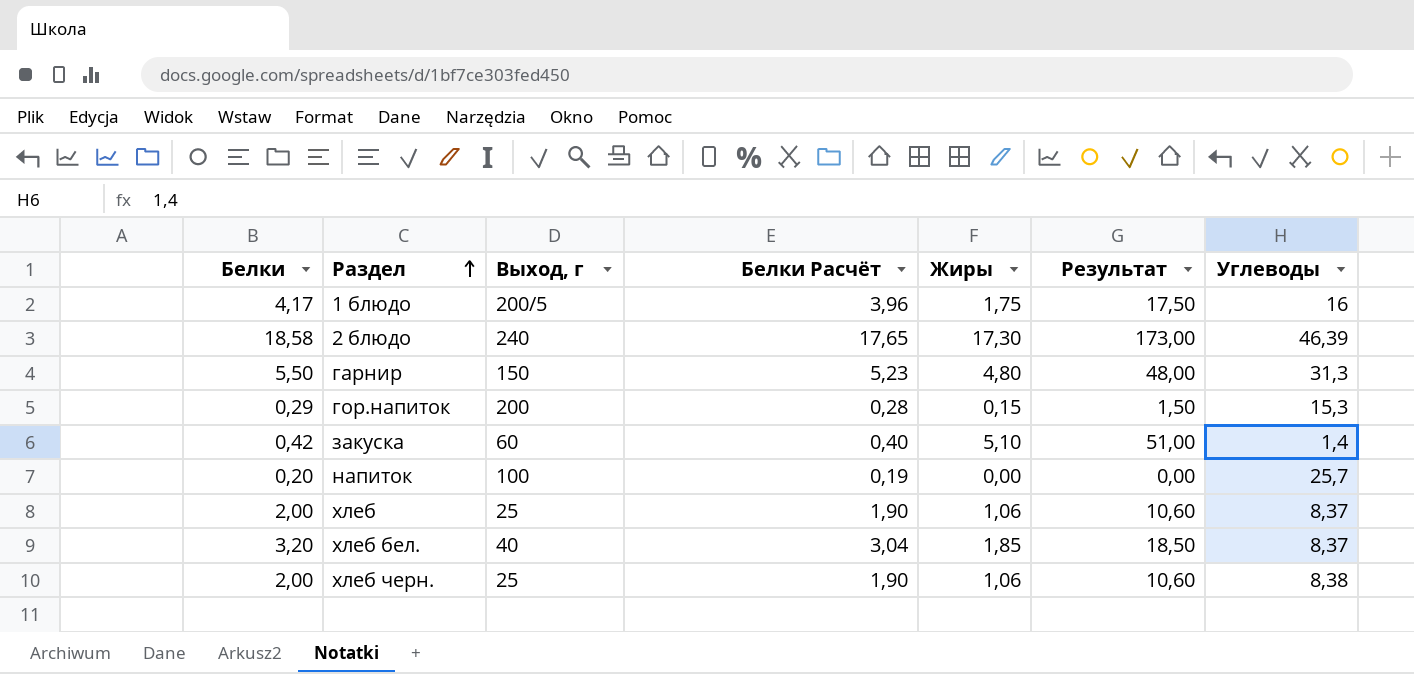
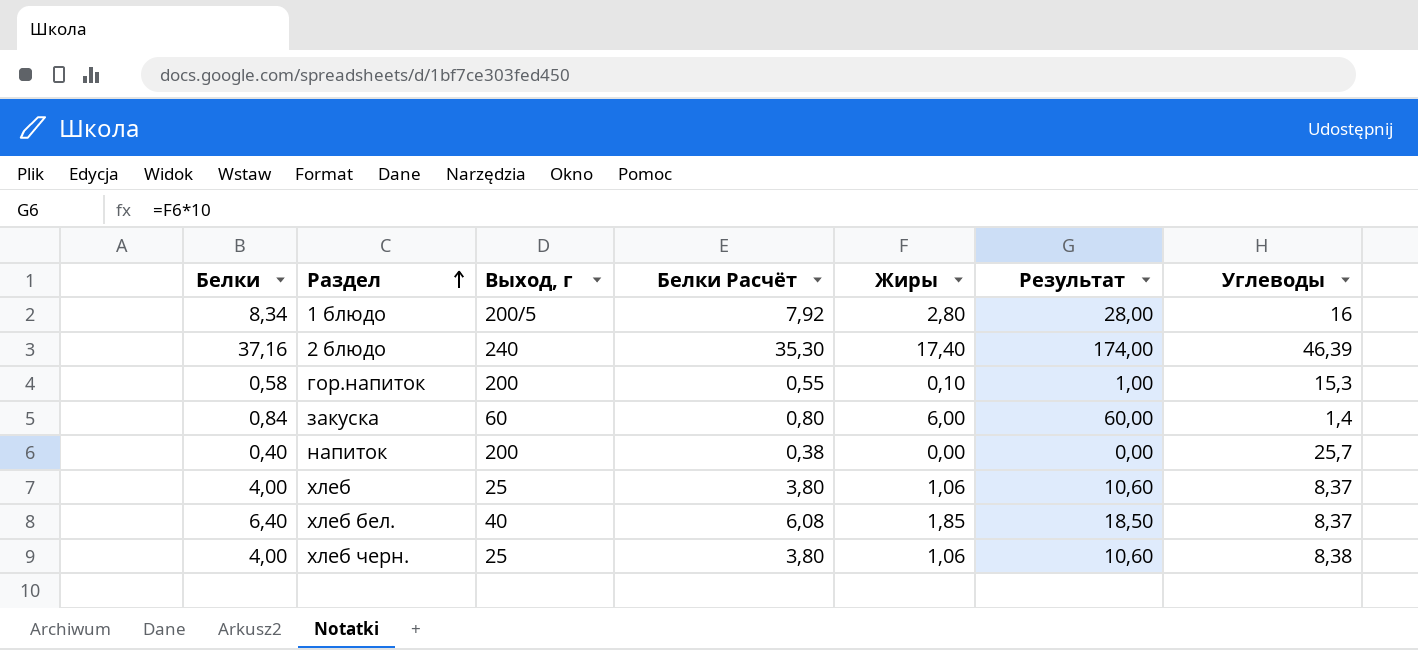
row гарнир: 5,50 | 150 | 5,23 | 4,80 | 48,00 | 31,3 -> none
1 блюдо | Белки: 4,17 -> 8,34
1 блюдо | Белки Расчёт: 3,96 -> 7,92
1 блюдо | Жиры: 1,75 -> 2,80
1 блюдо | Результат: 17,50 -> 28,00
2 блюдо | Белки: 18,58 -> 37,16
2 блюдо | Белки Расчёт: 17,65 -> 35,30
2 блюдо | Жиры: 17,30 -> 17,40
2 блюдо | Результат: 173,00 -> 174,00
гор.напиток | Белки: 0,29 -> 0,58
гор.напиток | Белки Расчёт: 0,28 -> 0,55
гор.напиток | Жиры: 0,15 -> 0,10
гор.напиток | Результат: 1,50 -> 1,00
закуска | Белки: 0,42 -> 0,84
закуска | Белки Расчёт: 0,40 -> 0,80
закуска | Жиры: 5,10 -> 6,00
закуска | Результат: 51,00 -> 60,00
напиток | Белки: 0,20 -> 0,40
напиток | Выход, г: 100 -> 200
напиток | Белки Расчёт: 0,19 -> 0,38
хлеб | Белки: 2,00 -> 4,00
хлеб | Белки Расчёт: 1,90 -> 3,80
хлеб бел. | Белки: 3,20 -> 6,40
хлеб бел. | Белки Расчёт: 3,04 -> 6,08
хлеб черн. | Белки: 2,00 -> 4,00
хлеб черн. | Белки Расчёт: 1,90 -> 3,80

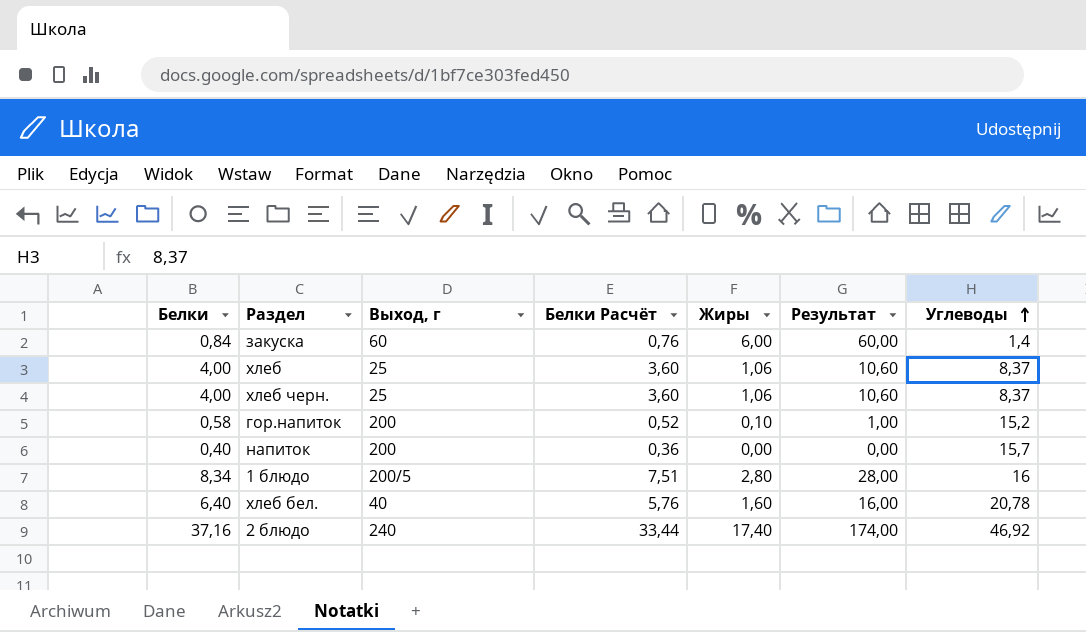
row order: Раздел ascending -> Углеводы ascending
column Белки Расчёт | formula: [Белки] * 0,95 -> [Белки] * 0,9
хлеб черн. | Углеводы: 8,38 -> 8,37
гор.напиток | Углеводы: 15,3 -> 15,2
напиток | Углеводы: 25,7 -> 15,7
хлеб бел. | Жиры: 1,85 -> 1,60
хлеб бел. | Результат: 18,50 -> 16,00
хлеб бел. | Углеводы: 8,37 -> 20,78
2 блюдо | Углеводы: 46,39 -> 46,92

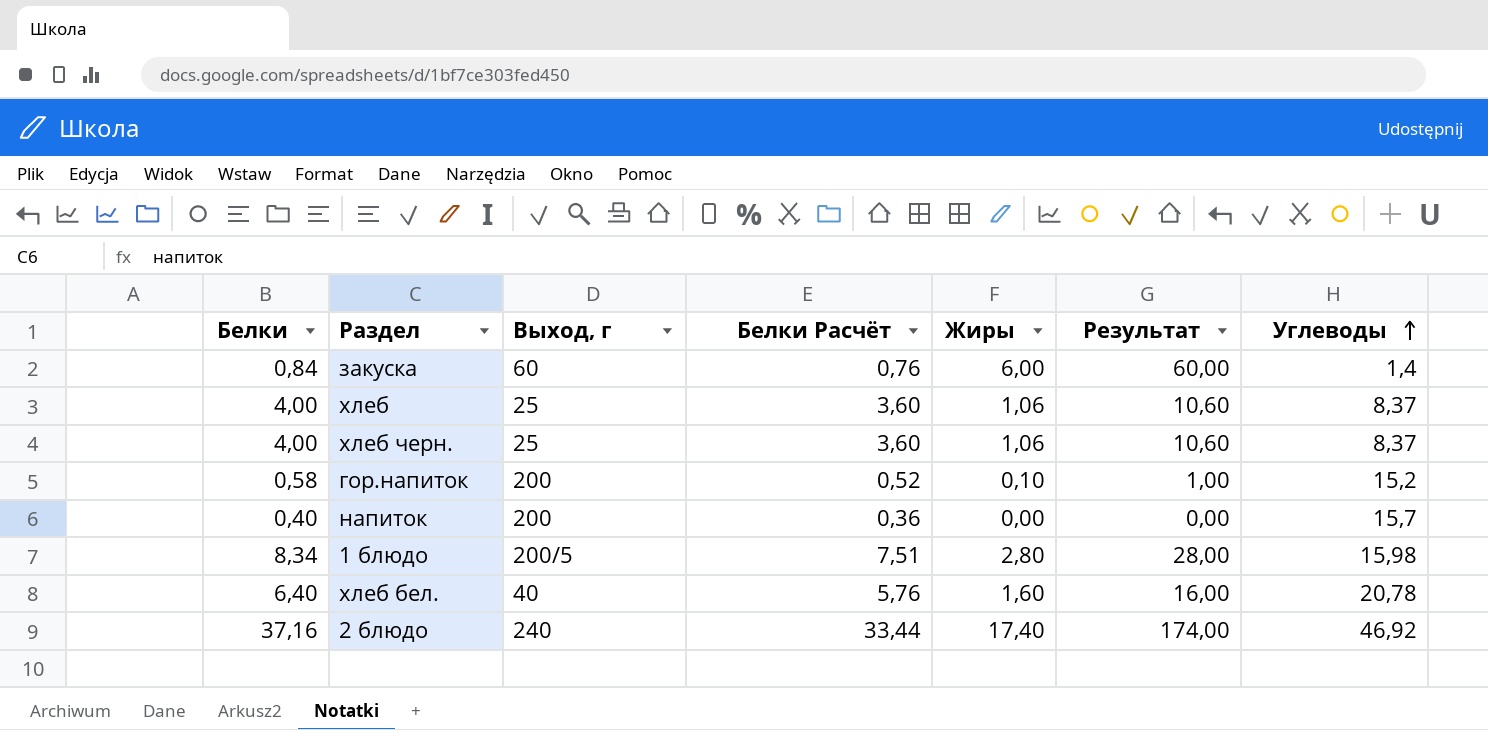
1 блюдо | Углеводы: 16 -> 15,98

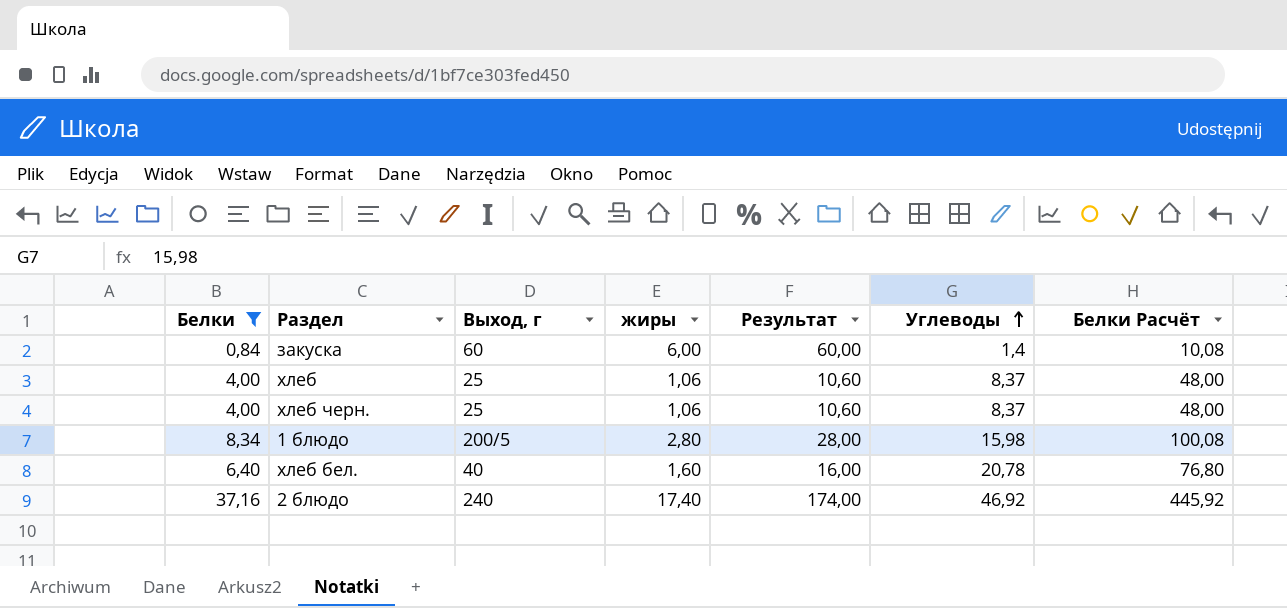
filter: none -> Белки >= 0,84
column name: Жиры -> жиры
column Белки Расчёт | formula: [Белки] * 0,9 -> [Белки] * 12
column Белки Расчёт | position: 4 -> 7

